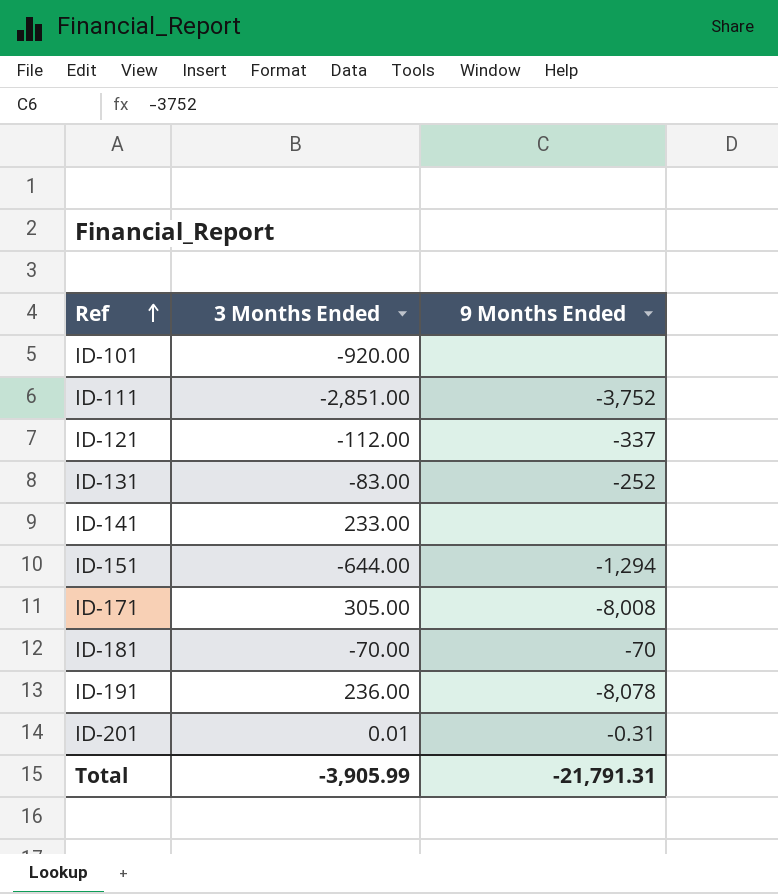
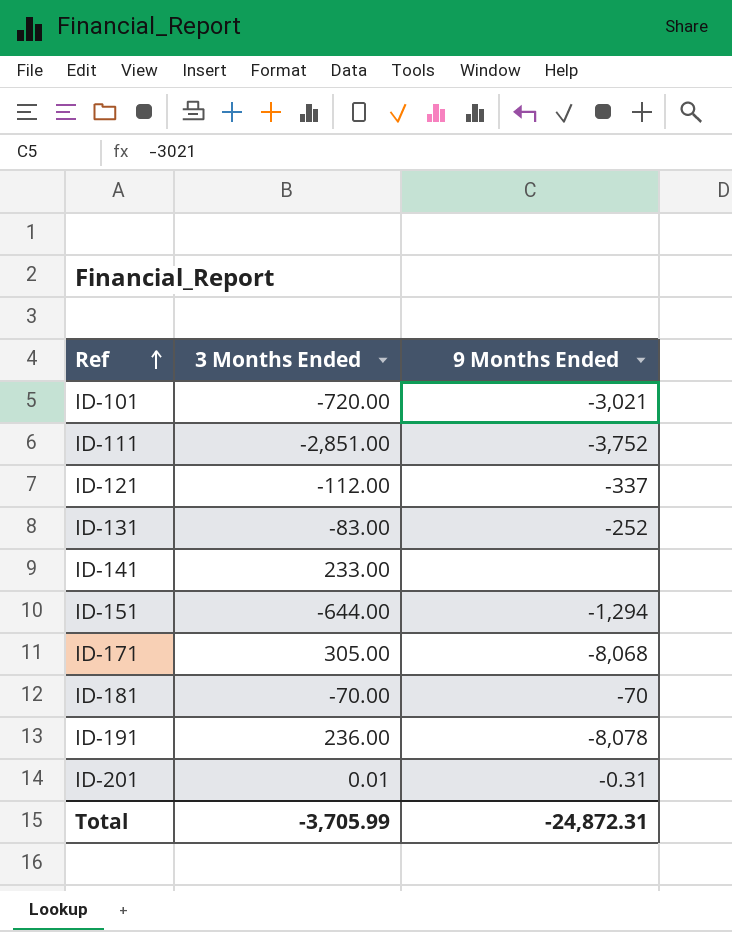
ID-101 | 3 Months Ended: -920.00 -> -720.00
ID-101 | 9 Months Ended: none -> -3,021
ID-171 | 9 Months Ended: -8,008 -> -8,068
Total | 3 Months Ended: -3,905.99 -> -3,705.99
Total | 9 Months Ended: -21,791.31 -> -24,872.31

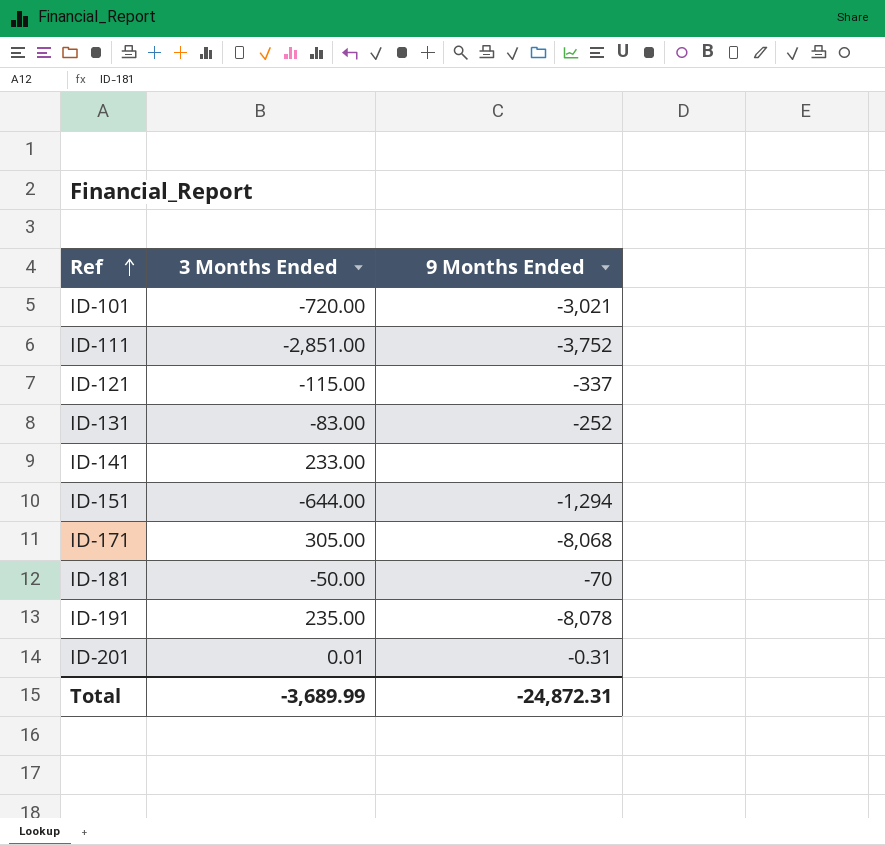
ID-121 | 3 Months Ended: -112.00 -> -115.00
ID-181 | 3 Months Ended: -70.00 -> -50.00
ID-191 | 3 Months Ended: 236.00 -> 235.00
Total | 3 Months Ended: -3,705.99 -> -3,689.99

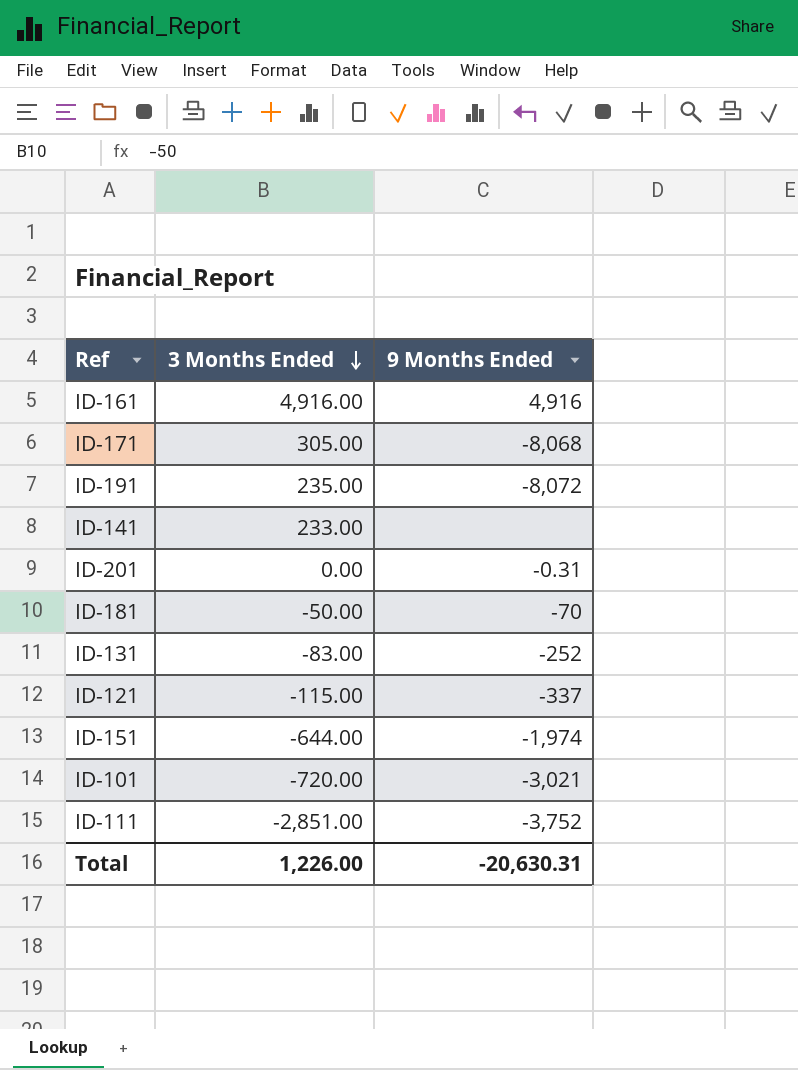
row order: Ref ascending -> 3 Months Ended descending
row ID-161: none -> 4,916.00 | 4,916
ID-191 | 9 Months Ended: -8,078 -> -8,072
ID-201 | 3 Months Ended: 0.01 -> 0.00
ID-151 | 9 Months Ended: -1,294 -> -1,974
Total | 3 Months Ended: -3,689.99 -> 1,226.00
Total | 9 Months Ended: -24,872.31 -> -20,630.31

